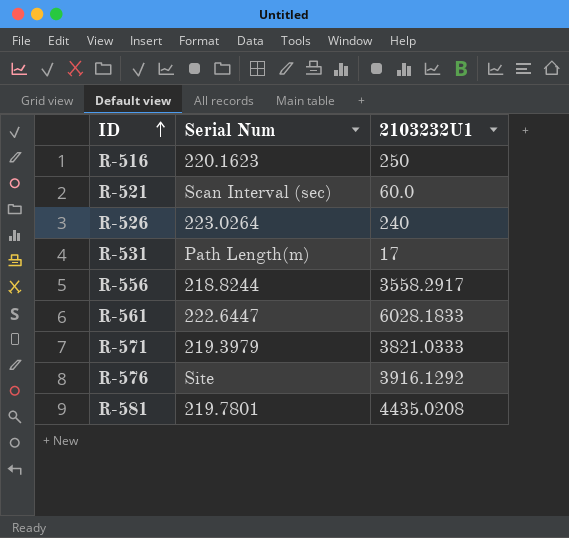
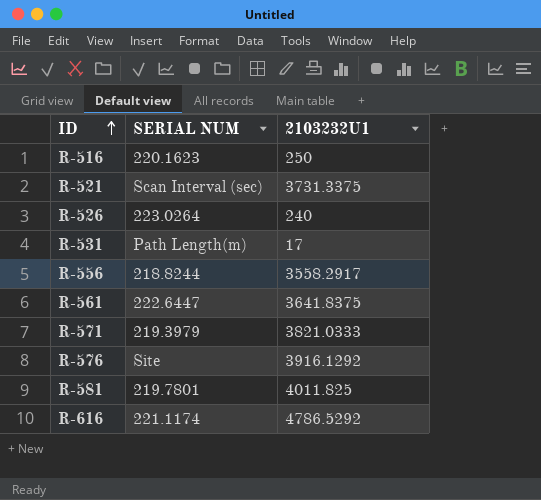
column name: Serial Num -> SERIAL NUM
R-521 | 2103232U1: 60.0 -> 3731.3375
R-561 | 2103232U1: 6028.1833 -> 3641.8375
R-581 | 2103232U1: 4435.0208 -> 4011.825
row R-616: none -> 221.1174 | 4786.5292

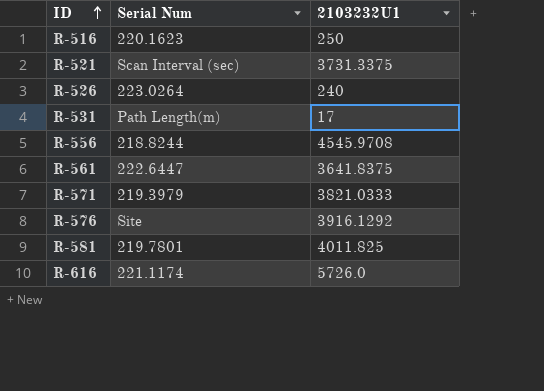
column name: SERIAL NUM -> Serial Num
R-556 | 2103232U1: 3558.2917 -> 4545.9708
R-616 | 2103232U1: 4786.5292 -> 5726.0

